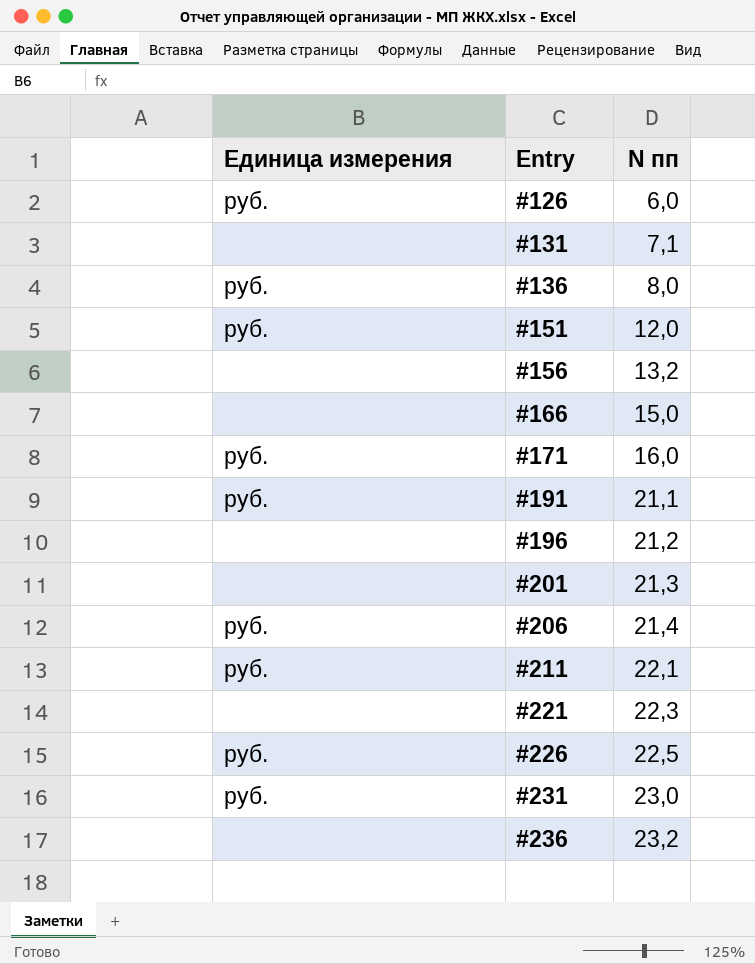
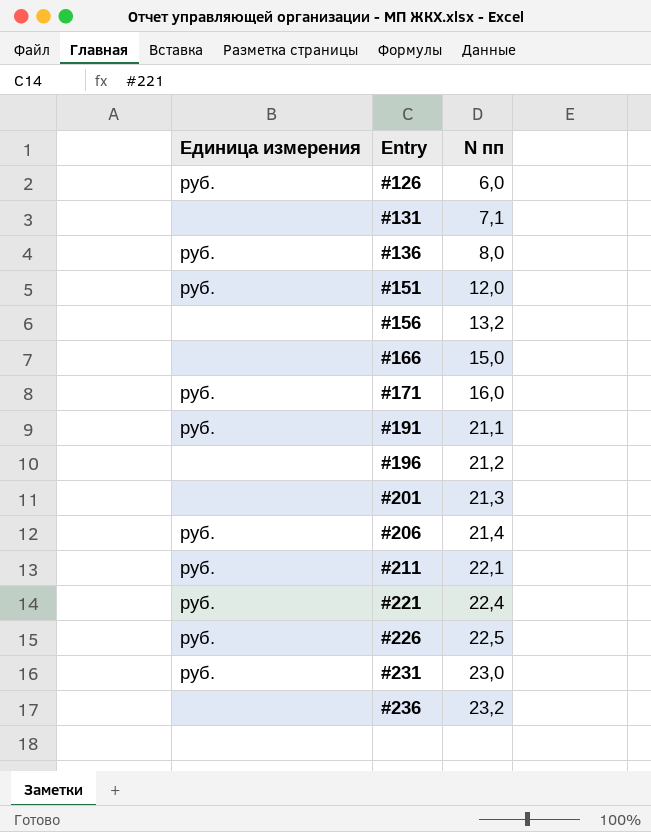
#221 | Единица измерения: none -> руб.
#221 | N пп: 22,3 -> 22,4

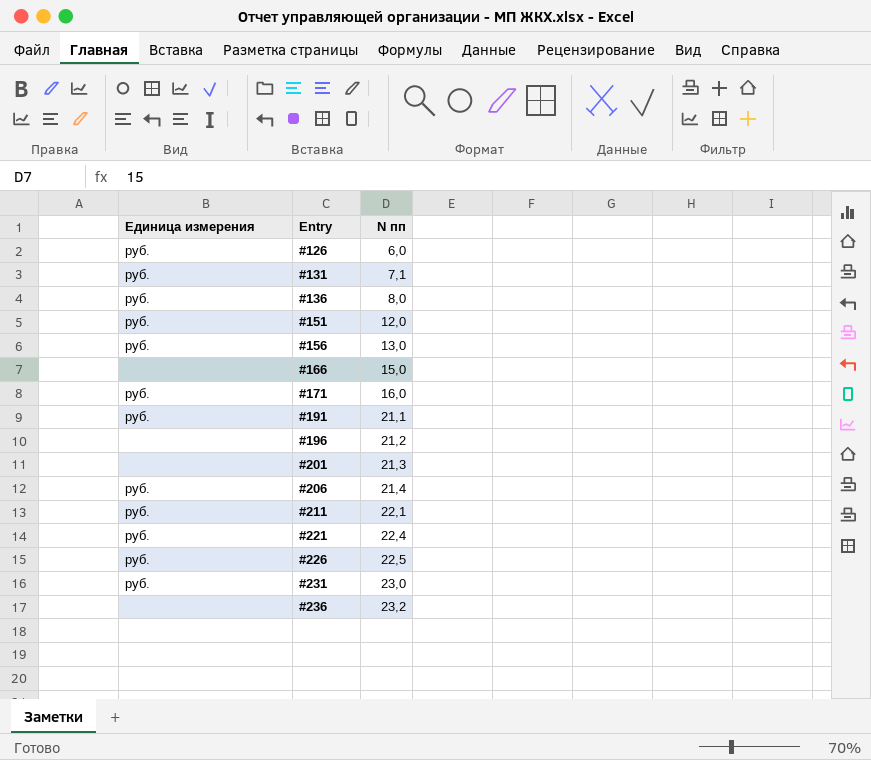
#131 | Единица измерения: none -> руб.
#156 | Единица измерения: none -> руб.
#156 | N пп: 13,2 -> 13,0

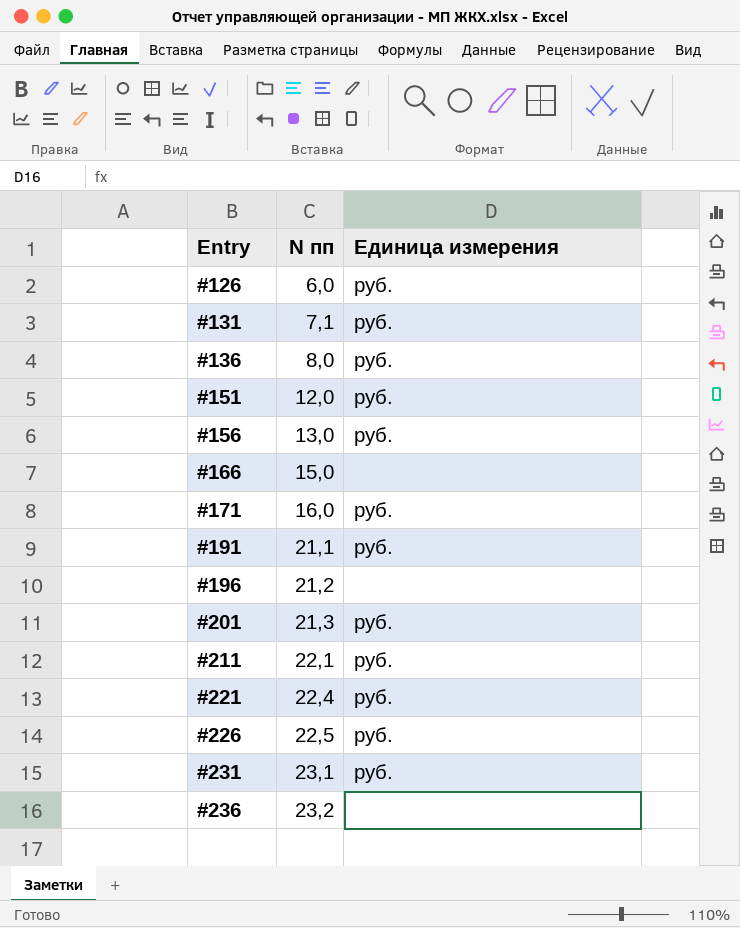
column Единица измерения | position: 1 -> 3
row #206: руб. | 21,4 -> none
#201 | Единица измерения: none -> руб.
#231 | N пп: 23,0 -> 23,1

